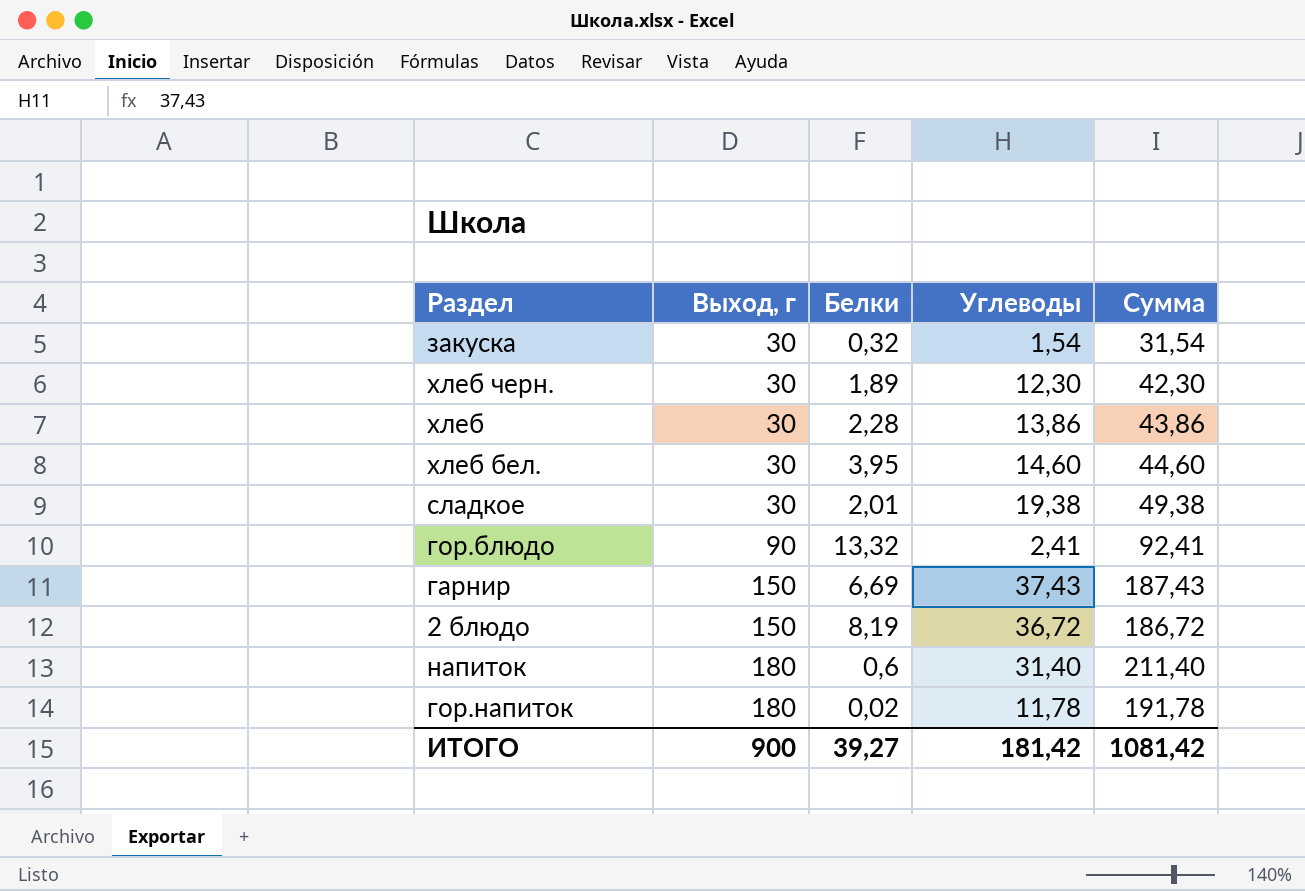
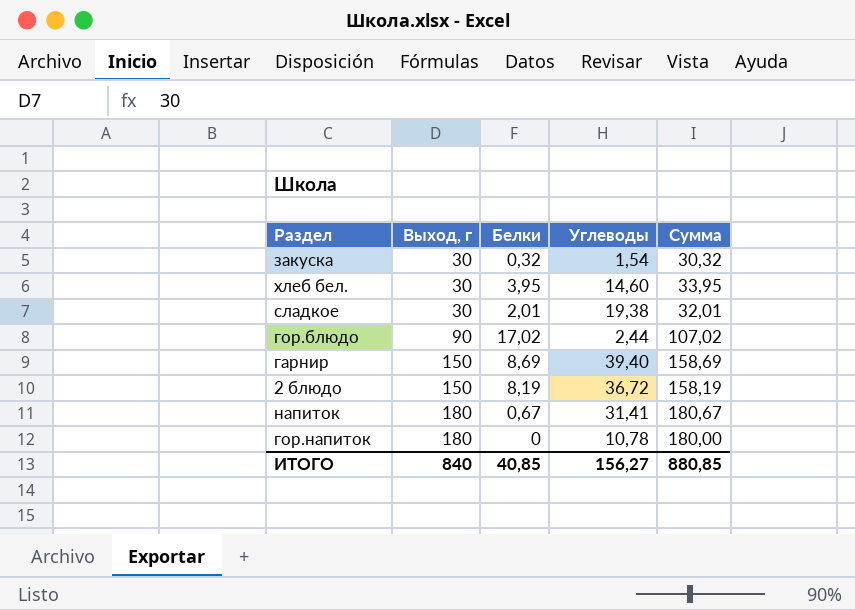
column Сумма | formula: [Выход, г] + [Углеводы] -> [Выход, г] + [Белки]
row хлеб черн.: 30 | 1,89 | 12,30 | 42,30 -> none
row хлеб: 30 | 2,28 | 13,86 | 43,86 -> none
гор.блюдо | Белки: 13,32 -> 17,02
гор.блюдо | Углеводы: 2,41 -> 2,44
гарнир | Белки: 6,69 -> 8,69
гарнир | Углеводы: 37,43 -> 39,40
напиток | Белки: 0,6 -> 0,67
напиток | Углеводы: 31,40 -> 31,41
гор.напиток | Белки: 0,02 -> 0
гор.напиток | Углеводы: 11,78 -> 10,78
ИТОГО | Выход, г: 900 -> 840
ИТОГО | Белки: 39,27 -> 40,85
ИТОГО | Углеводы: 181,42 -> 156,27
ИТОГО | Сумма: 1081,42 -> 880,85

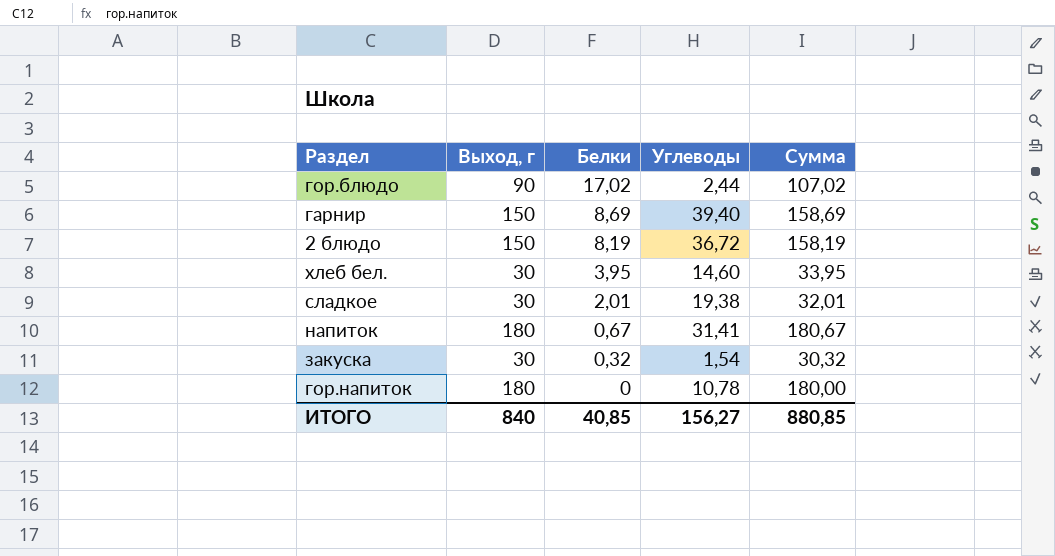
row order: Выход, г ascending -> Белки descending

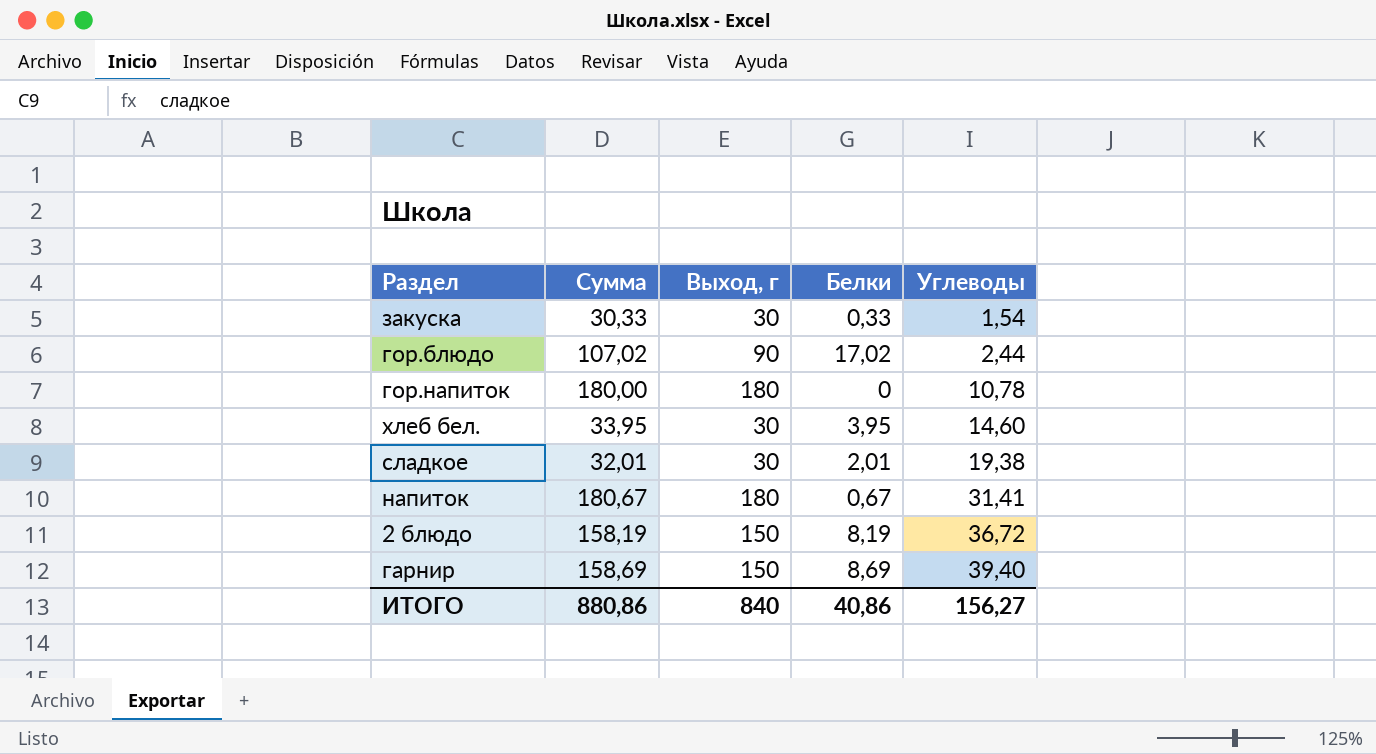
row order: Белки descending -> Углеводы ascending
column Сумма | position: 5 -> 2
закуска | Сумма: 30,32 -> 30,33
закуска | Белки: 0,32 -> 0,33
ИТОГО | Сумма: 880,85 -> 880,86
ИТОГО | Белки: 40,85 -> 40,86

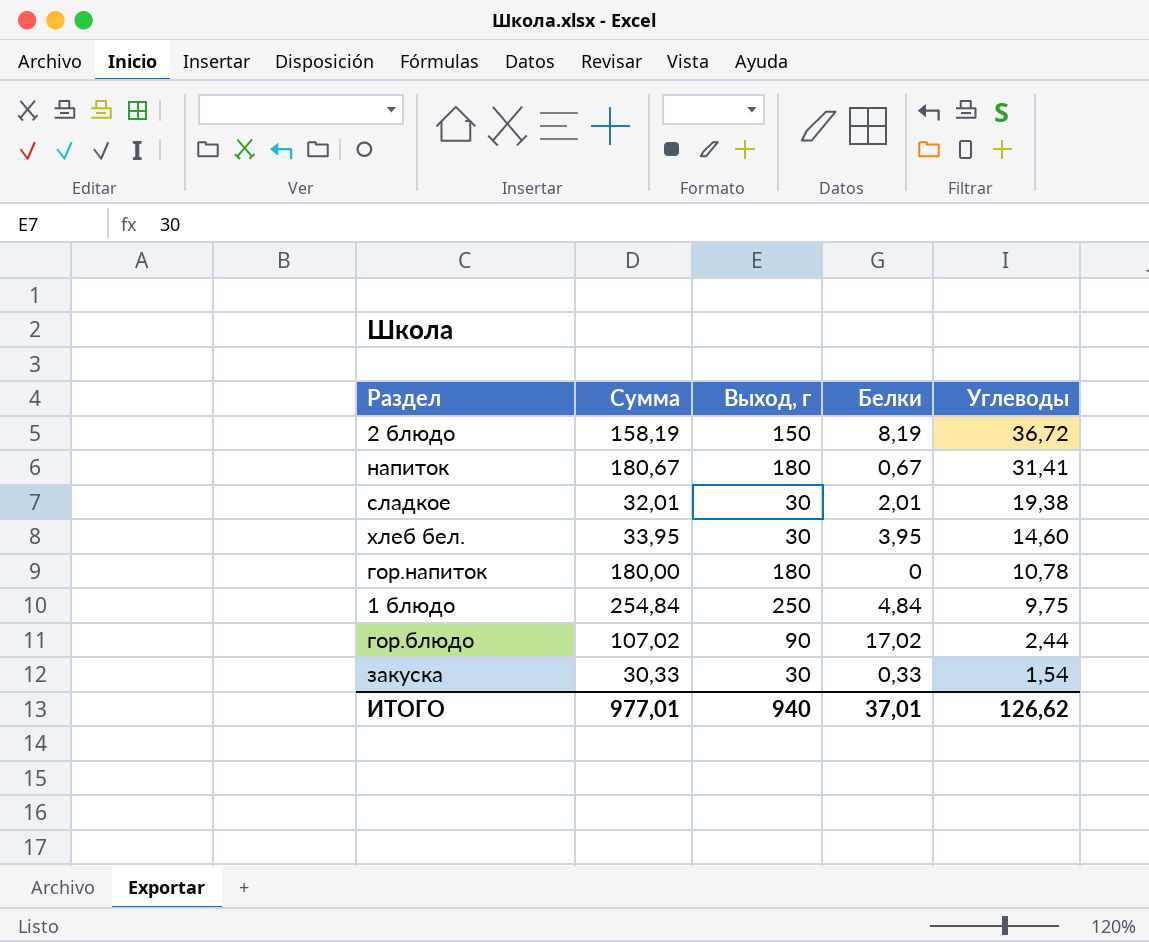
row order: Углеводы ascending -> Углеводы descending
row гарнир: 158,69 | 150 | 8,69 | 39,40 -> none
row 1 блюдо: none -> 254,84 | 250 | 4,84 | 9,75
ИТОГО | Сумма: 880,86 -> 977,01
ИТОГО | Выход, г: 840 -> 940
ИТОГО | Белки: 40,86 -> 37,01
ИТОГО | Углеводы: 156,27 -> 126,62

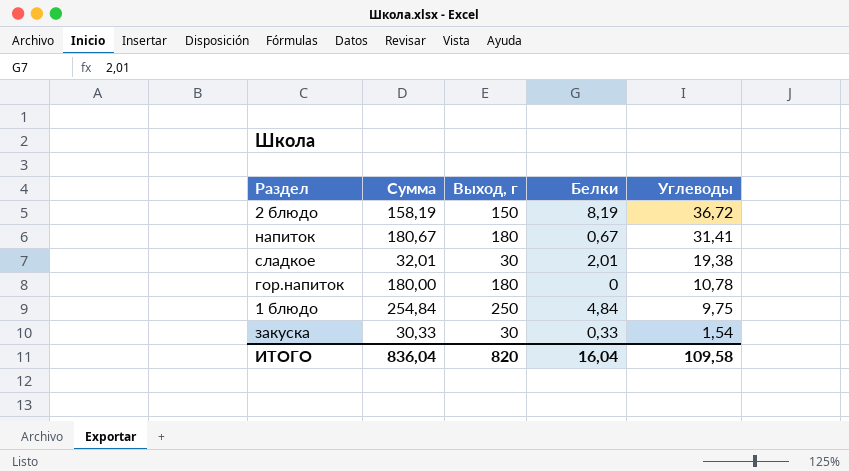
row хлеб бел.: 33,95 | 30 | 3,95 | 14,60 -> none
row гор.блюдо: 107,02 | 90 | 17,02 | 2,44 -> none
ИТОГО | Сумма: 977,01 -> 836,04
ИТОГО | Выход, г: 940 -> 820
ИТОГО | Белки: 37,01 -> 16,04
ИТОГО | Углеводы: 126,62 -> 109,58

